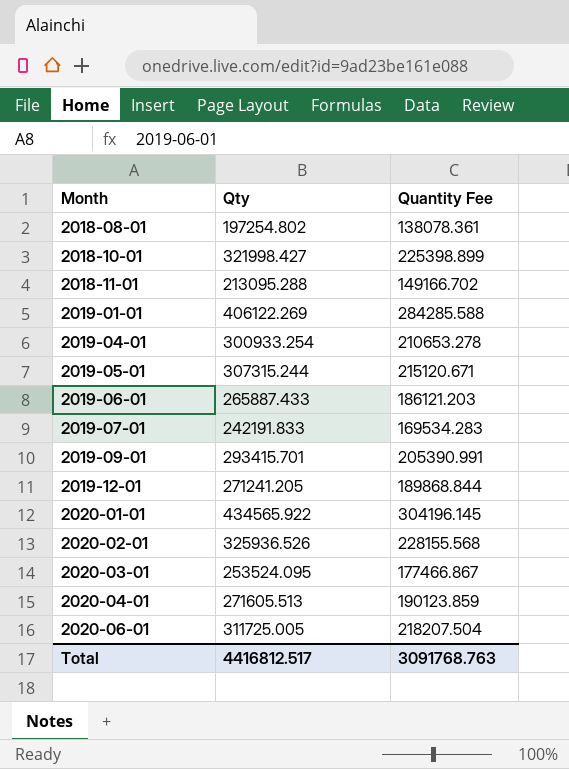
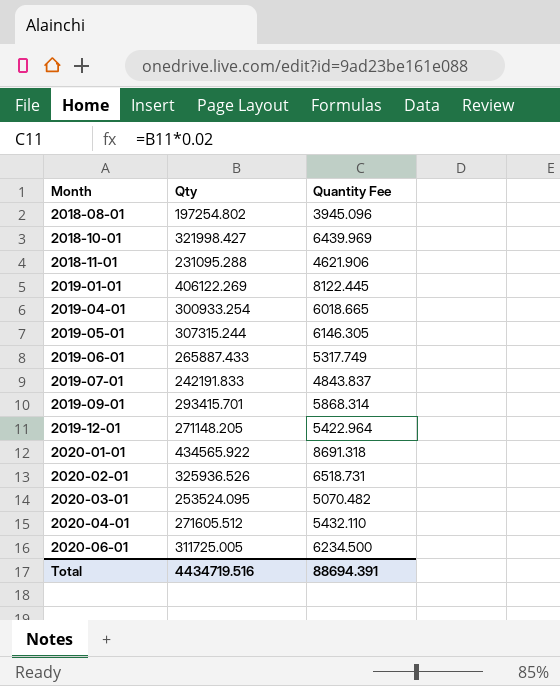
column Quantity Fee | formula: [Qty] * 0.7 -> [Qty] * 0.02
2018-11-01 | Qty: 213095.288 -> 231095.288
2019-12-01 | Qty: 271241.205 -> 271148.205
2020-04-01 | Qty: 271605.513 -> 271605.512
Total | Qty: 4416812.517 -> 4434719.516
Total | Quantity Fee: 3091768.763 -> 88694.391

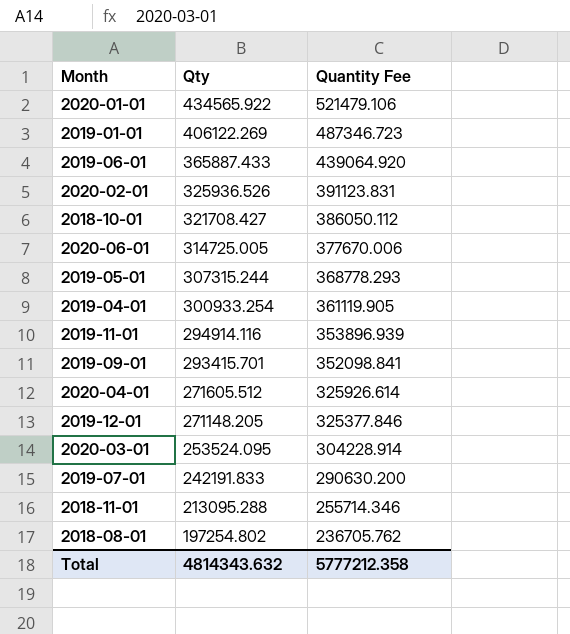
row order: Month ascending -> Qty descending
column Quantity Fee | formula: [Qty] * 0.02 -> [Qty] * 1.2
2019-06-01 | Qty: 265887.433 -> 365887.433
2018-10-01 | Qty: 321998.427 -> 321708.427
2020-06-01 | Qty: 311725.005 -> 314725.005
row 2019-11-01: none -> 294914.116 | 353896.939
2018-11-01 | Qty: 231095.288 -> 213095.288
Total | Qty: 4434719.516 -> 4814343.632
Total | Quantity Fee: 88694.391 -> 5777212.358

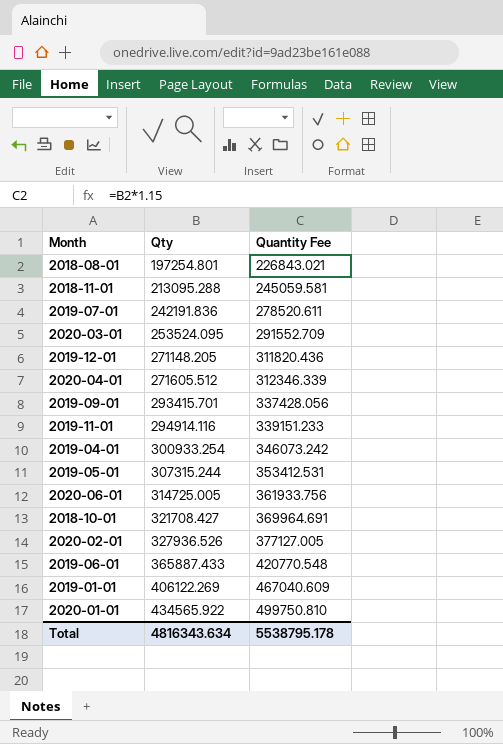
row order: Qty descending -> Qty ascending
column Quantity Fee | formula: [Qty] * 1.2 -> [Qty] * 1.15
2018-08-01 | Qty: 197254.802 -> 197254.801
2019-07-01 | Qty: 242191.833 -> 242191.836
2020-02-01 | Qty: 325936.526 -> 327936.526
Total | Qty: 4814343.632 -> 4816343.634
Total | Quantity Fee: 5777212.358 -> 5538795.178

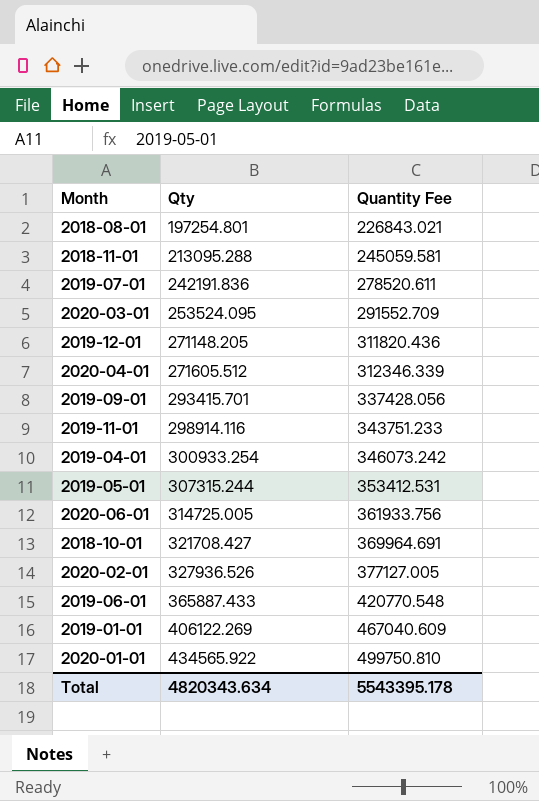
2019-11-01 | Qty: 294914.116 -> 298914.116
2019-11-01 | Quantity Fee: 339151.233 -> 343751.233
Total | Qty: 4816343.634 -> 4820343.634
Total | Quantity Fee: 5538795.178 -> 5543395.178

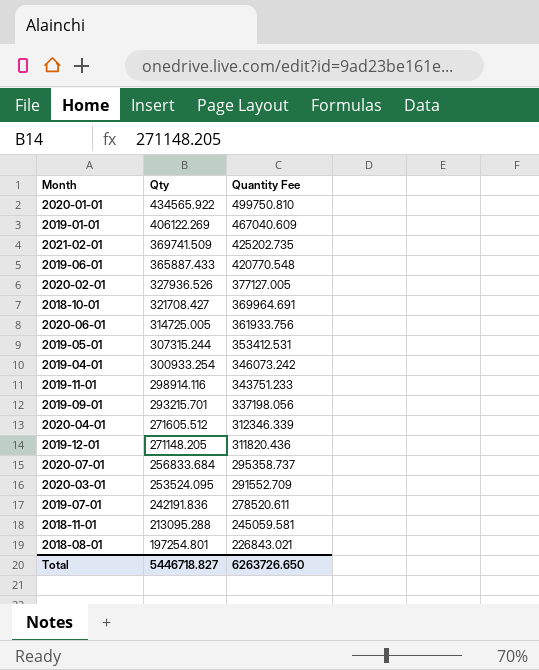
row order: Qty ascending -> Qty descending
row 2021-02-01: none -> 369741.509 | 425202.735
2019-09-01 | Qty: 293415.701 -> 293215.701
2019-09-01 | Quantity Fee: 337428.056 -> 337198.056
row 2020-07-01: none -> 256833.684 | 295358.737
Total | Qty: 4820343.634 -> 5446718.827
Total | Quantity Fee: 5543395.178 -> 6263726.650

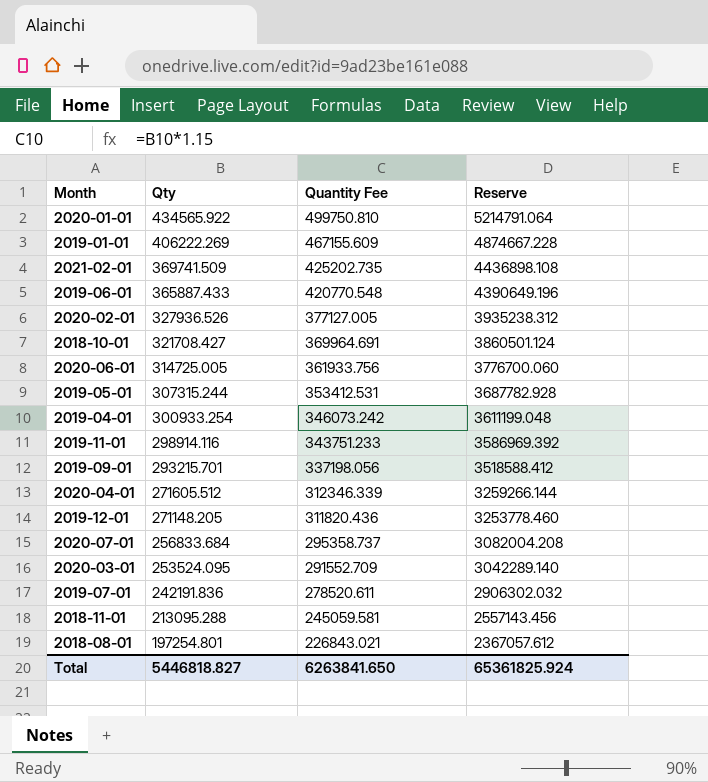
column Reserve | formula: none -> [Qty] * 12
2019-01-01 | Qty: 406122.269 -> 406222.269
2019-01-01 | Quantity Fee: 467040.609 -> 467155.609
Total | Qty: 5446718.827 -> 5446818.827
Total | Quantity Fee: 6263726.650 -> 6263841.650

